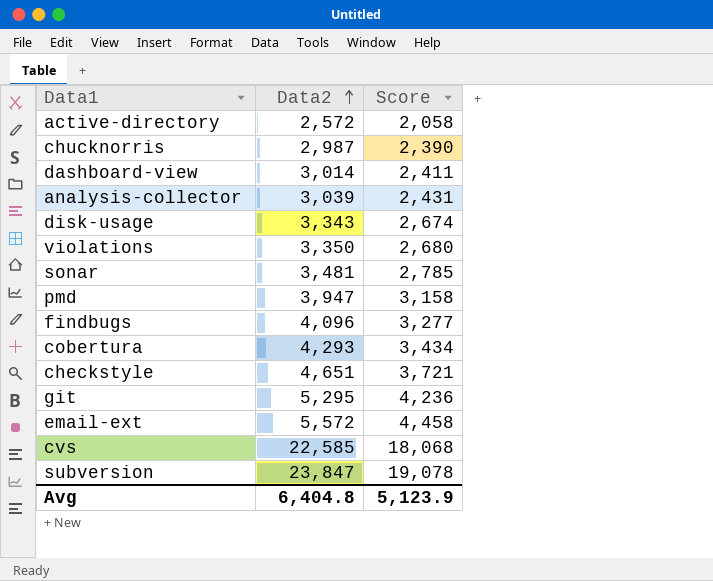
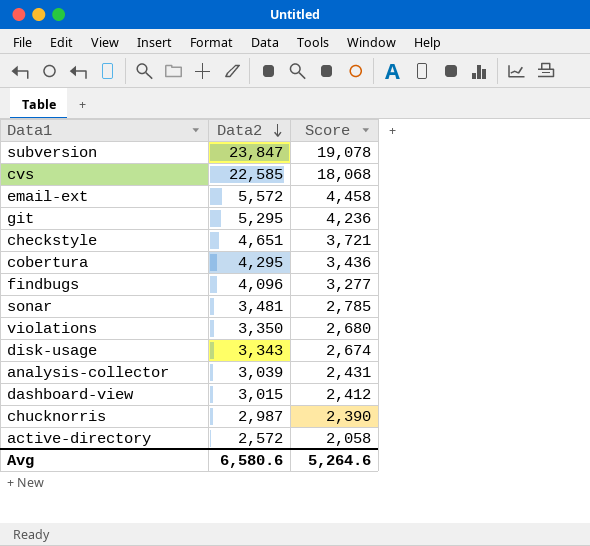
row order: Data2 ascending -> Data2 descending
row pmd: 3,947 | 3,158 -> none
cobertura | Data2: 4,293 -> 4,295
cobertura | Score: 3,434 -> 3,436
dashboard-view | Data2: 3,014 -> 3,015
dashboard-view | Score: 2,411 -> 2,412
Avg | Data2: 6,404.8 -> 6,580.6
Avg | Score: 5,123.9 -> 5,264.6

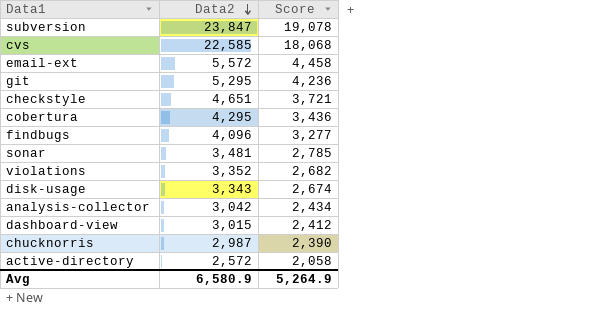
violations | Data2: 3,350 -> 3,352
violations | Score: 2,680 -> 2,682
analysis-collector | Data2: 3,039 -> 3,042
analysis-collector | Score: 2,431 -> 2,434
Avg | Data2: 6,580.6 -> 6,580.9
Avg | Score: 5,264.6 -> 5,264.9

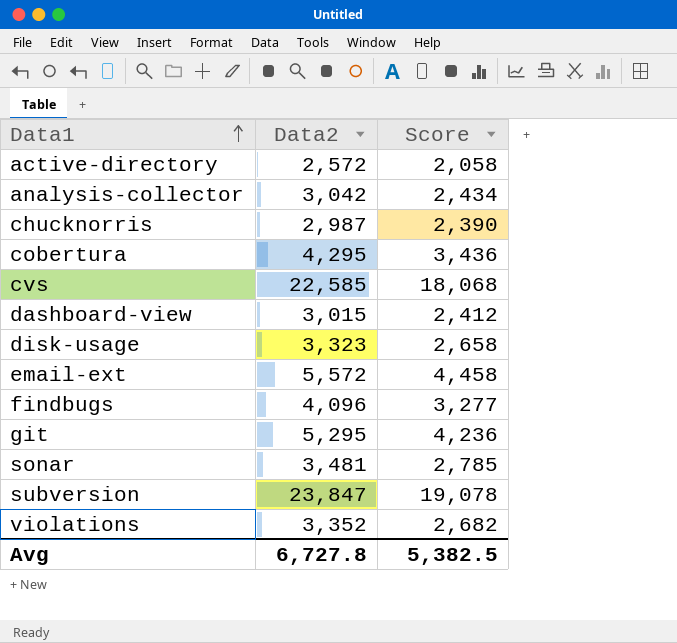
row order: Data2 descending -> Data1 ascending
row checkstyle: 4,651 | 3,721 -> none
disk-usage | Data2: 3,343 -> 3,323
disk-usage | Score: 2,674 -> 2,658
Avg | Data2: 6,580.9 -> 6,727.8
Avg | Score: 5,264.9 -> 5,382.5

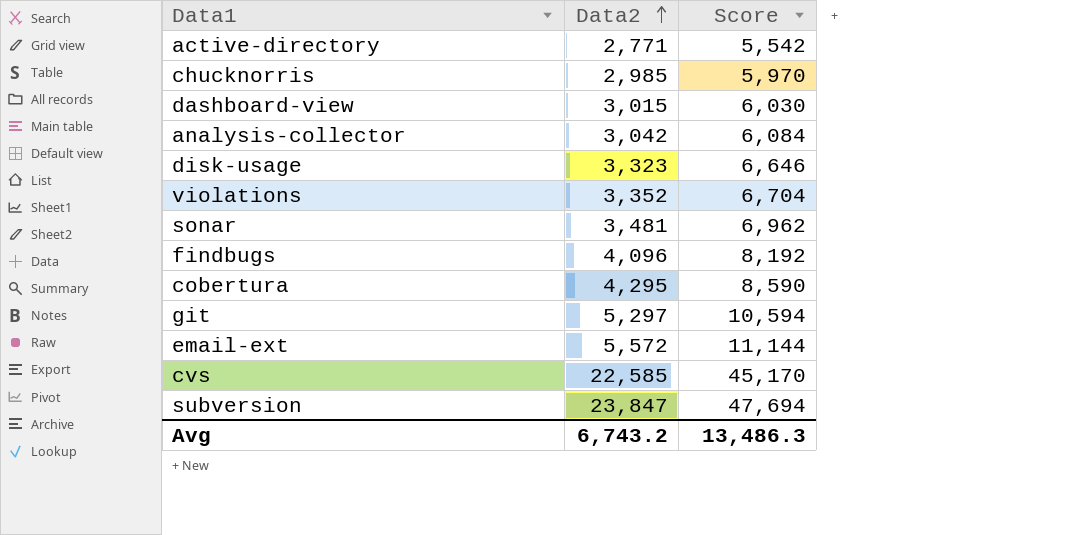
row order: Data1 ascending -> Data2 ascending
column Score | formula: [Data2] * 0.8 -> [Data2] * 2
active-directory | Data2: 2,572 -> 2,771
chucknorris | Data2: 2,987 -> 2,985
git | Data2: 5,295 -> 5,297
Avg | Data2: 6,727.8 -> 6,743.2
Avg | Score: 5,382.5 -> 13,486.3

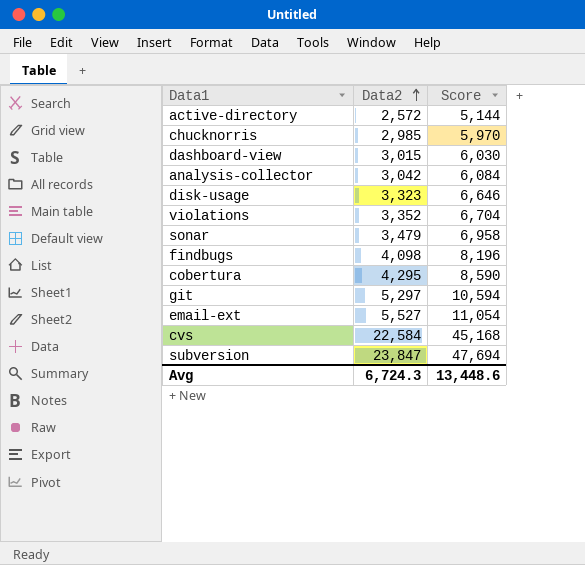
active-directory | Data2: 2,771 -> 2,572
active-directory | Score: 5,542 -> 5,144
sonar | Data2: 3,481 -> 3,479
sonar | Score: 6,962 -> 6,958
findbugs | Data2: 4,096 -> 4,098
findbugs | Score: 8,192 -> 8,196
email-ext | Data2: 5,572 -> 5,527
email-ext | Score: 11,144 -> 11,054
cvs | Data2: 22,585 -> 22,584
cvs | Score: 45,170 -> 45,168
Avg | Data2: 6,743.2 -> 6,724.3
Avg | Score: 13,486.3 -> 13,448.6

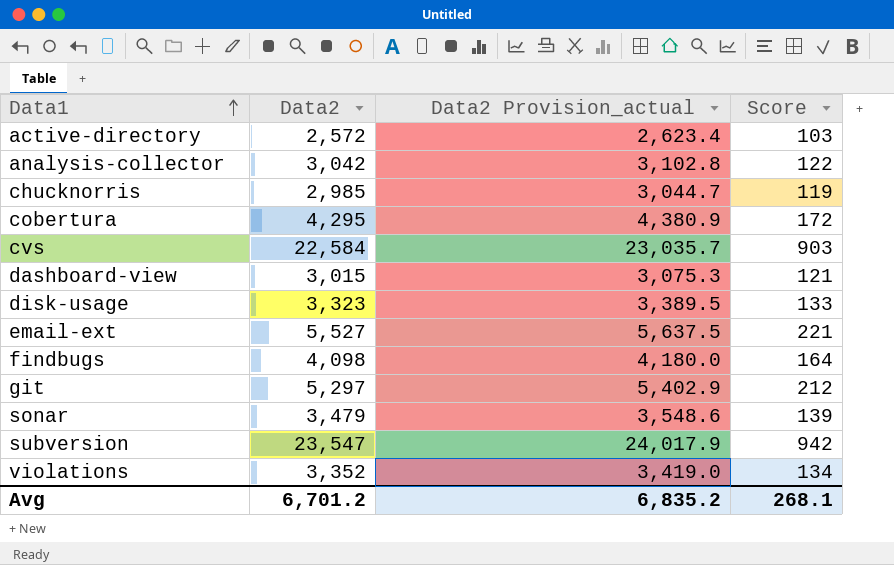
row order: Data2 ascending -> Data1 ascending
column Data2 Provision_actual | formula: none -> [Data2] * 1.02
column Score | formula: [Data2] * 2 -> [Data2] * 0.04
subversion | Data2: 23,847 -> 23,547
Avg | Data2: 6,724.3 -> 6,701.2
Avg | Score: 13,448.6 -> 268.1

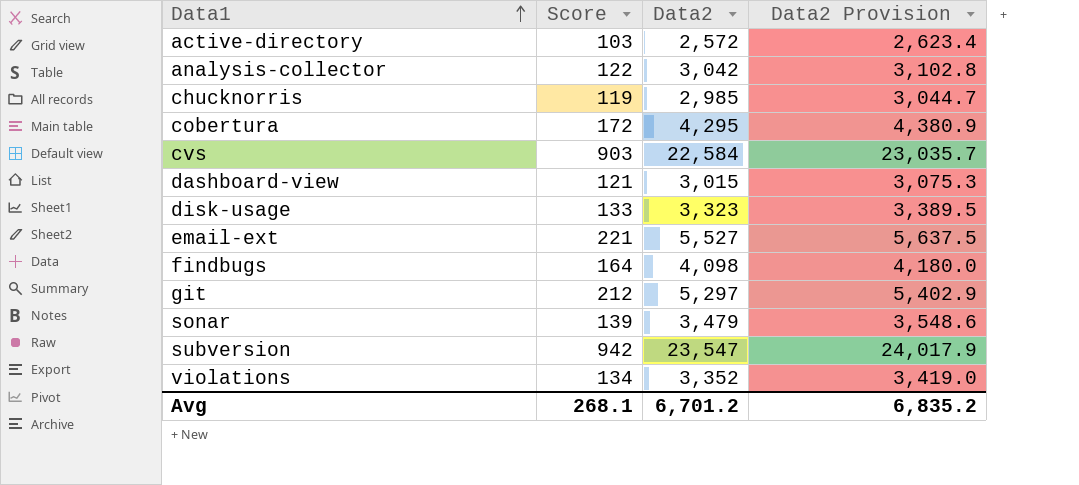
column Score | position: 4 -> 2
column name: Data2 Provision_actual -> Data2 Provision

